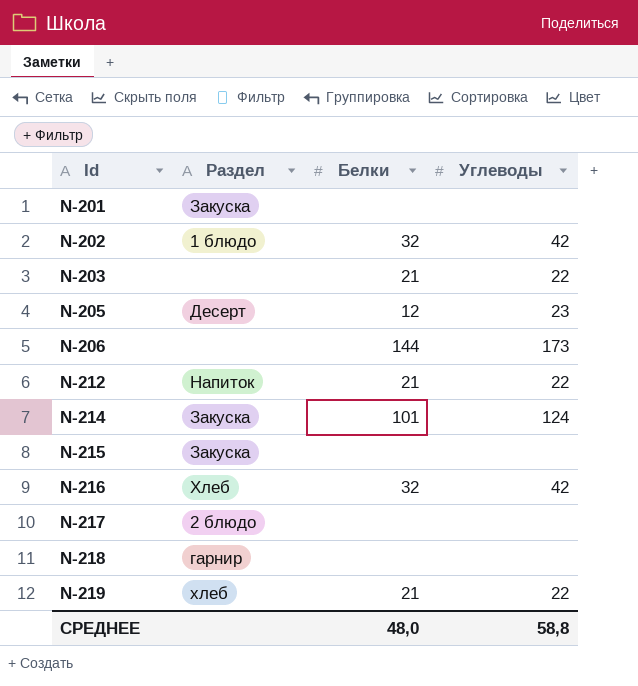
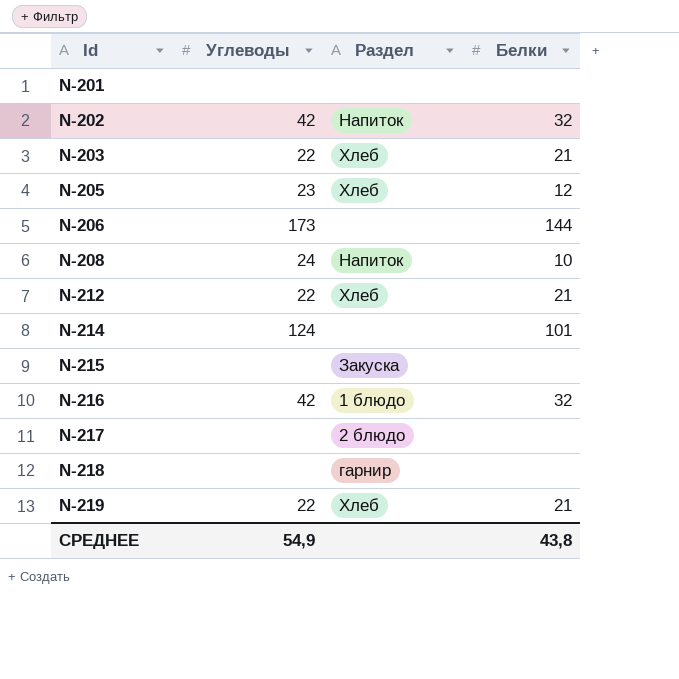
column Углеводы | position: 4 -> 2
N-201 | Раздел: Закуска -> none
N-202 | Раздел: 1 блюдо -> Напиток
N-203 | Раздел: none -> Хлеб
N-205 | Раздел: Десерт -> Хлеб
row N-208: none -> 24 | Напиток | 10
N-212 | Раздел: Напиток -> Хлеб
N-214 | Раздел: Закуска -> none
N-216 | Раздел: Хлеб -> 1 блюдо
N-219 | Раздел: хлеб -> Хлеб
СРЕДНЕЕ | Углеводы: 58,8 -> 54,9
СРЕДНЕЕ | Белки: 48,0 -> 43,8

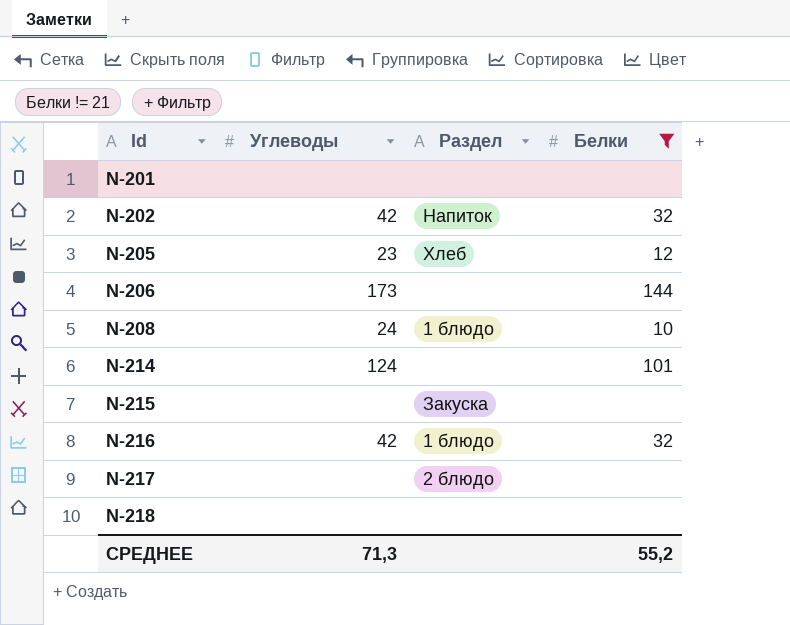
filter: none -> Белки != 21
N-208 | Раздел: Напиток -> 1 блюдо
N-218 | Раздел: гарнир -> none
СРЕДНЕЕ | Углеводы: 54,9 -> 71,3
СРЕДНЕЕ | Белки: 43,8 -> 55,2

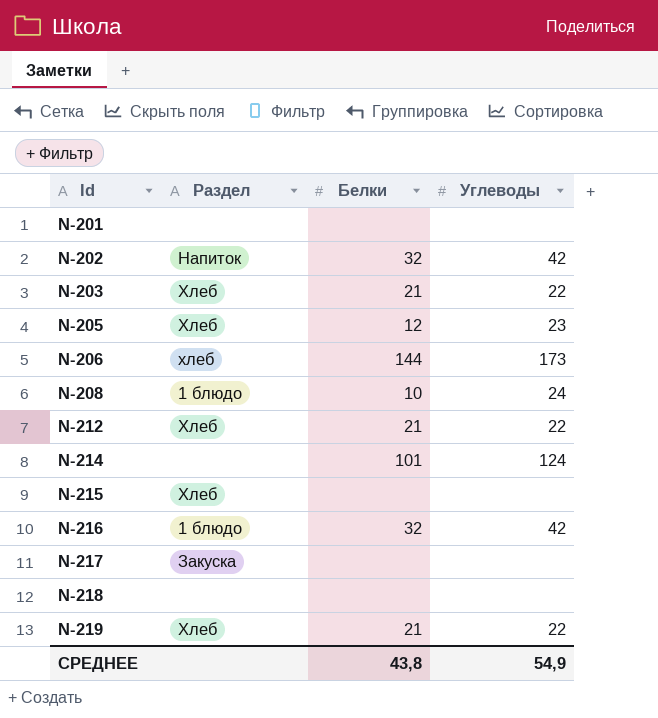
filter: Белки != 21 -> none
column Углеводы | position: 2 -> 4
N-206 | Раздел: none -> хлеб
N-215 | Раздел: Закуска -> Хлеб
N-217 | Раздел: 2 блюдо -> Закуска
СРЕДНЕЕ | Белки: 55,2 -> 43,8
СРЕДНЕЕ | Углеводы: 71,3 -> 54,9

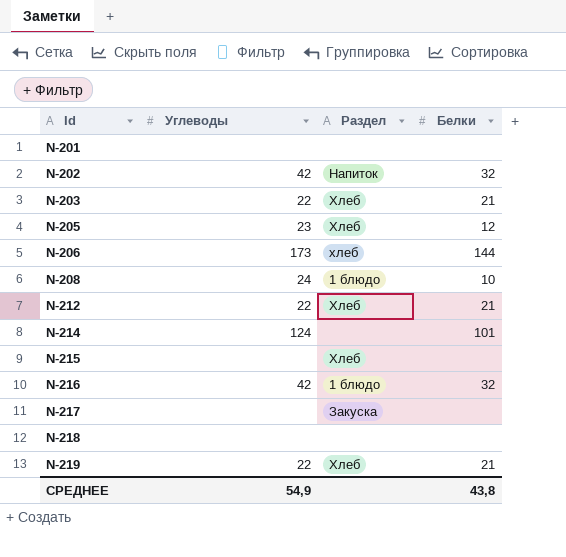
column Углеводы | position: 4 -> 2

